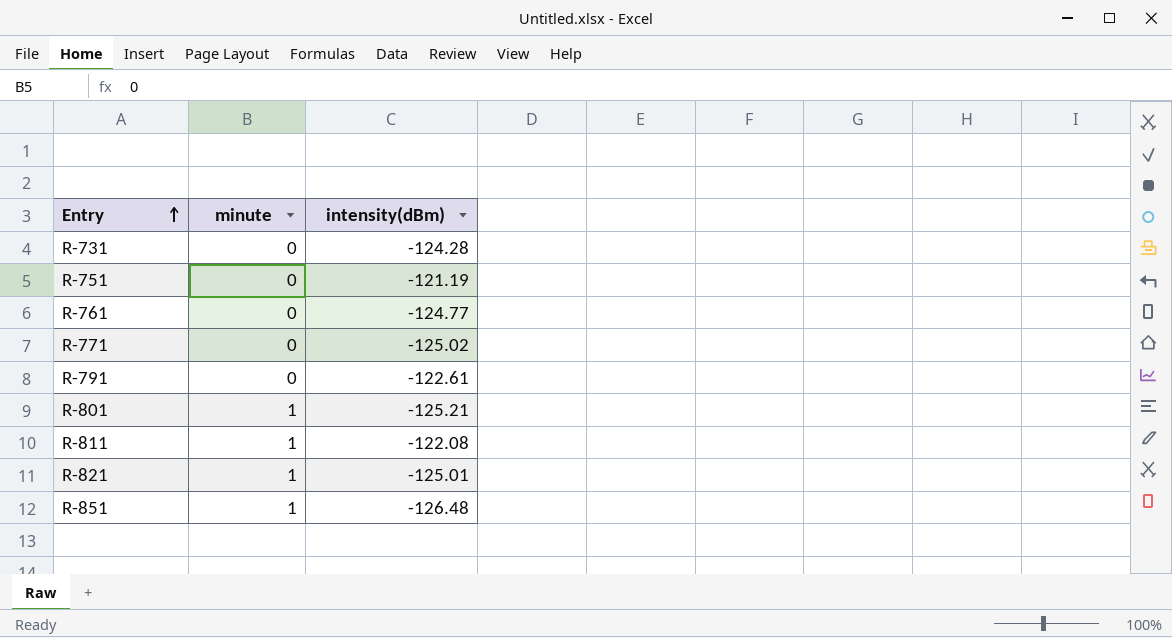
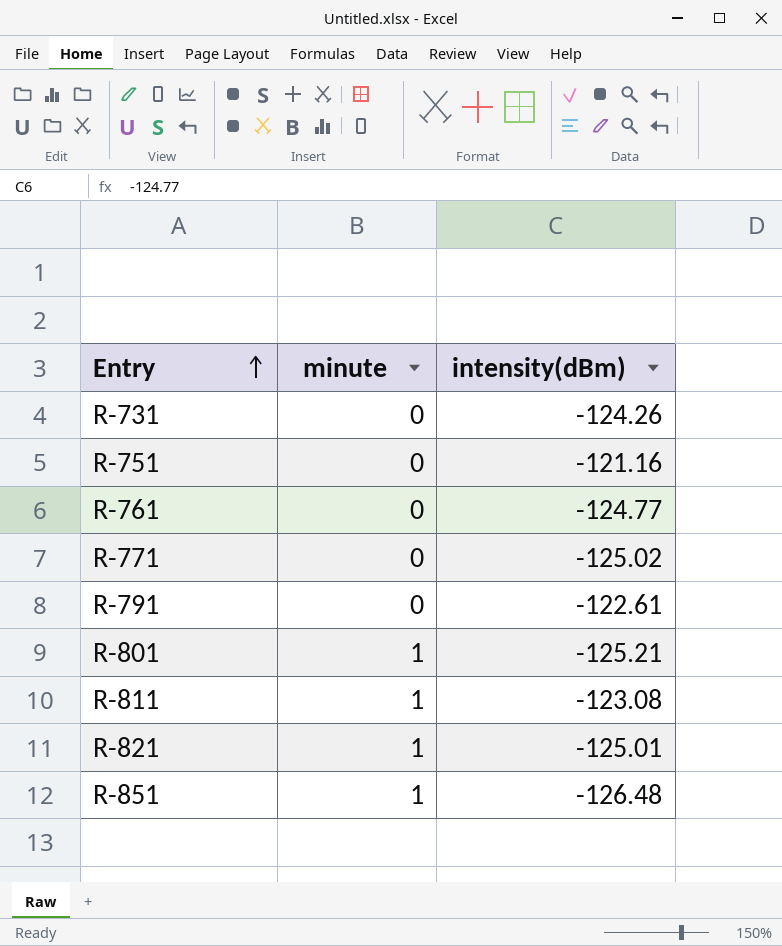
R-731 | intensity(dBm): -124.28 -> -124.26
R-751 | intensity(dBm): -121.19 -> -121.16
R-811 | intensity(dBm): -122.08 -> -123.08

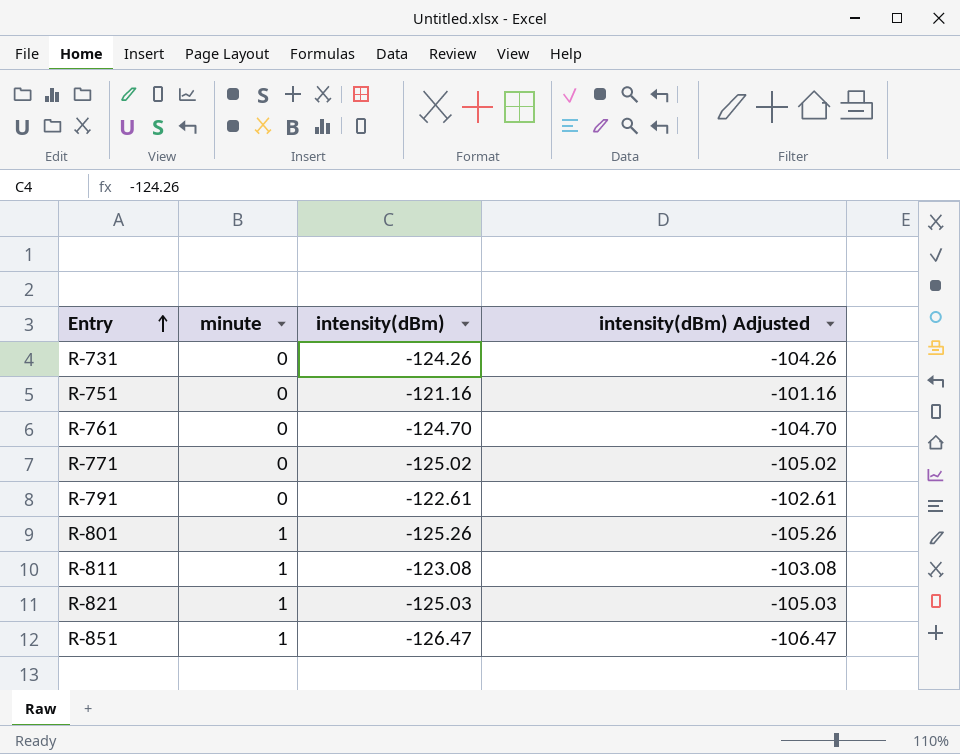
column intensity(dBm) Adjusted | formula: none -> [intensity(dBm)] + 20
R-761 | intensity(dBm): -124.77 -> -124.70
R-801 | intensity(dBm): -125.21 -> -125.26
R-821 | intensity(dBm): -125.01 -> -125.03
R-851 | intensity(dBm): -126.48 -> -126.47

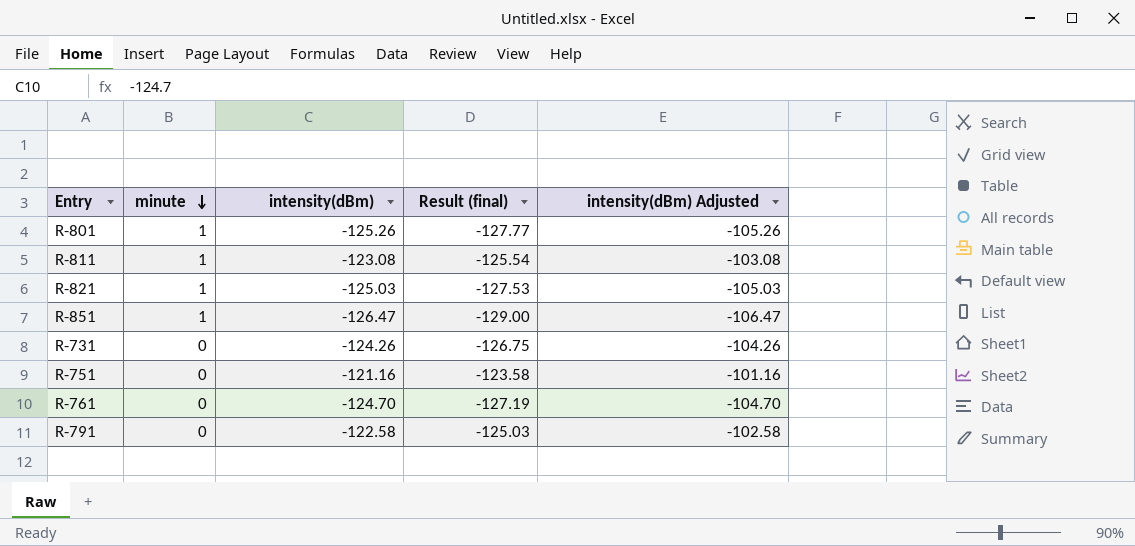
row order: Entry ascending -> minute descending
column Result (final) | formula: none -> [intensity(dBm)] * 1.02
row R-771: 0 | -125.02 | -105.02 -> none
R-791 | intensity(dBm): -122.61 -> -122.58
R-791 | intensity(dBm) Adjusted: -102.61 -> -102.58

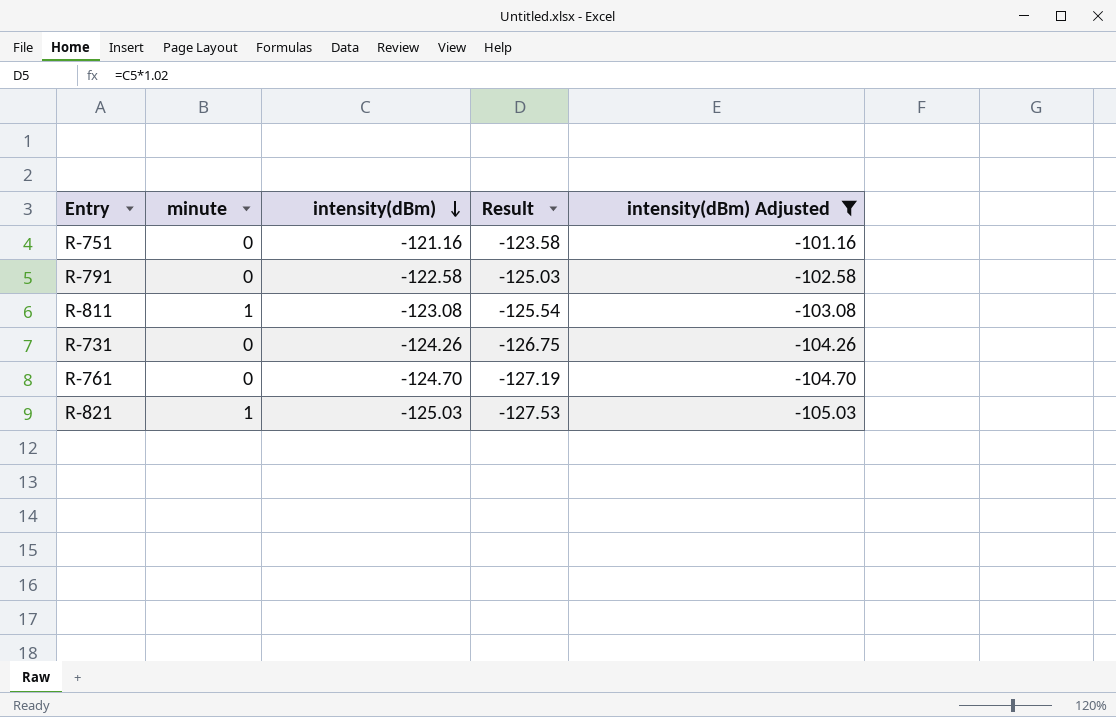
filter: none -> intensity(dBm) Adjusted >= -105.03
row order: minute descending -> intensity(dBm) descending
column name: Result (final) -> Result

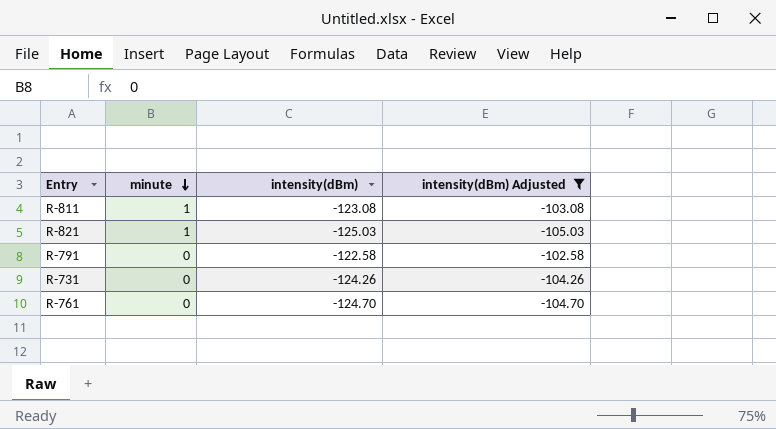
row order: intensity(dBm) descending -> minute descending
column Result | formula: [intensity(dBm)] * 1.02 -> none
row R-751: 0 | -121.16 | -123.58 | -101.16 -> none

